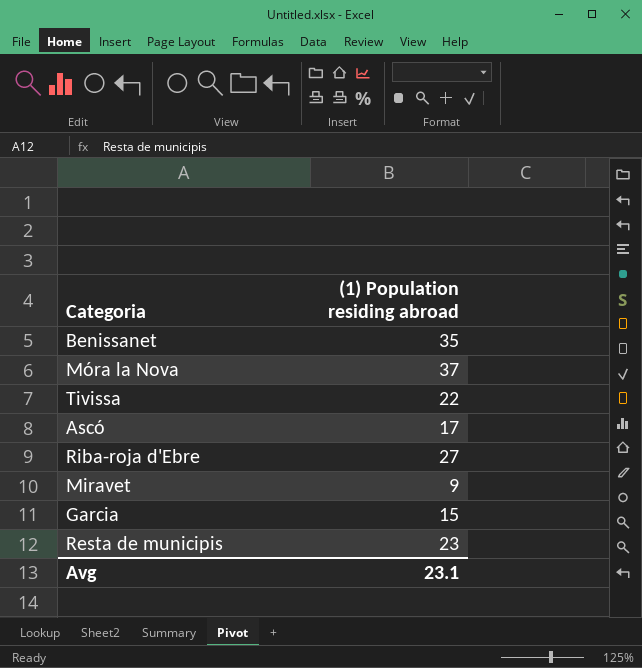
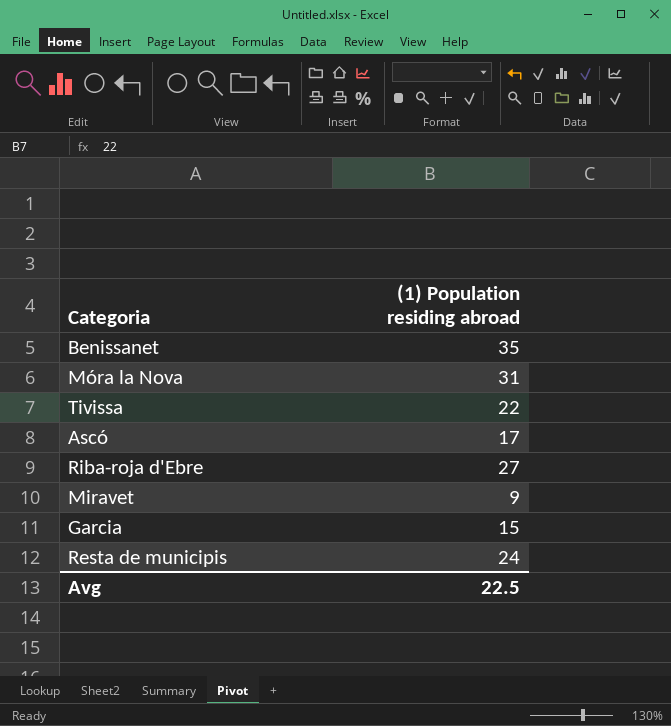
Móra la Nova | (1) Population residing abroad: 37 -> 31
Resta de municipis | (1) Population residing abroad: 23 -> 24
Avg | (1) Population residing abroad: 23.1 -> 22.5

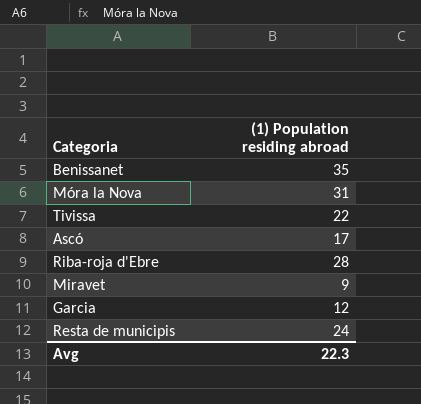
Riba-roja d'Ebre | (1) Population residing abroad: 27 -> 28
Garcia | (1) Population residing abroad: 15 -> 12
Avg | (1) Population residing abroad: 22.5 -> 22.3

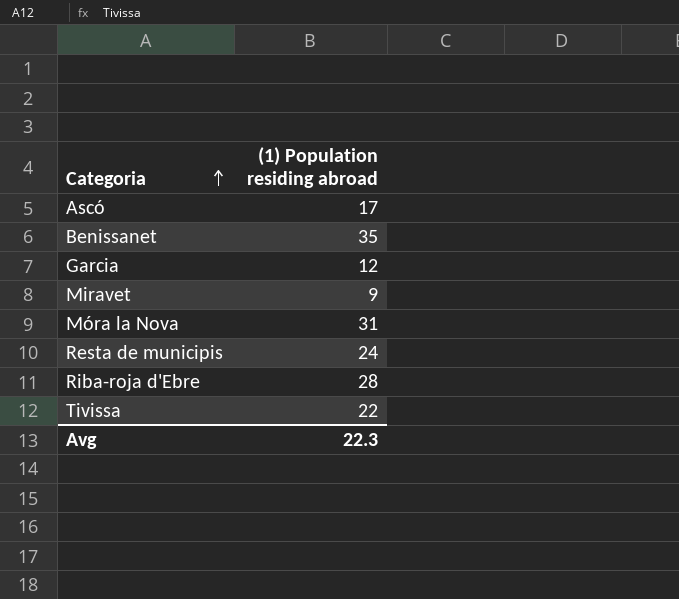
row order: none -> Categoria ascending

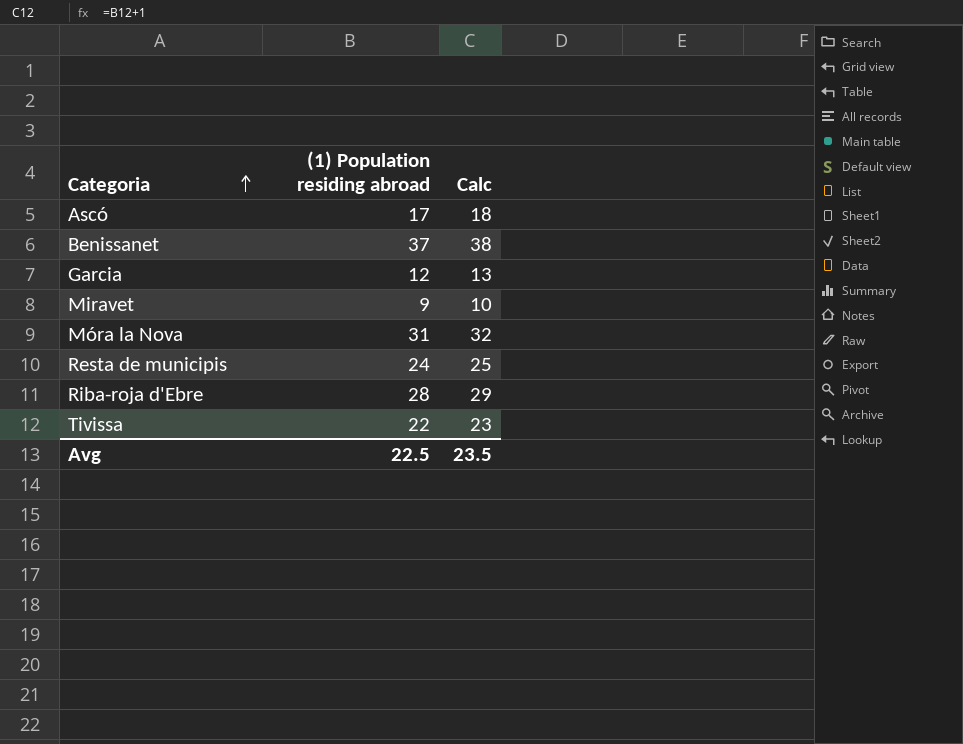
column Calc | formula: none -> [(1) Population residing abroad] + 1
Benissanet | (1) Population residing abroad: 35 -> 37
Avg | (1) Population residing abroad: 22.3 -> 22.5

